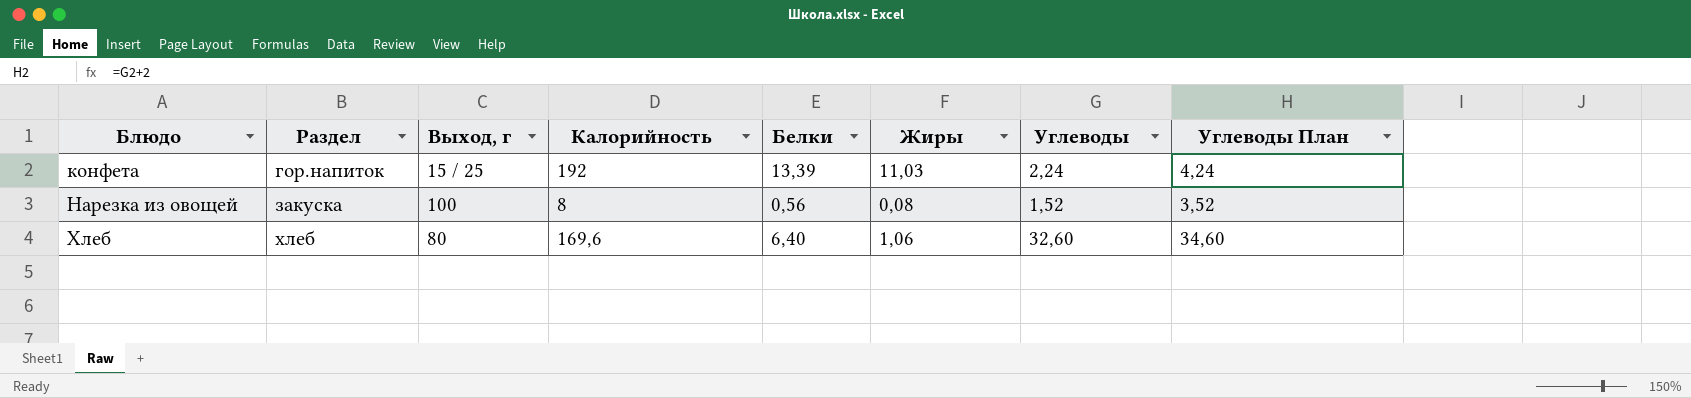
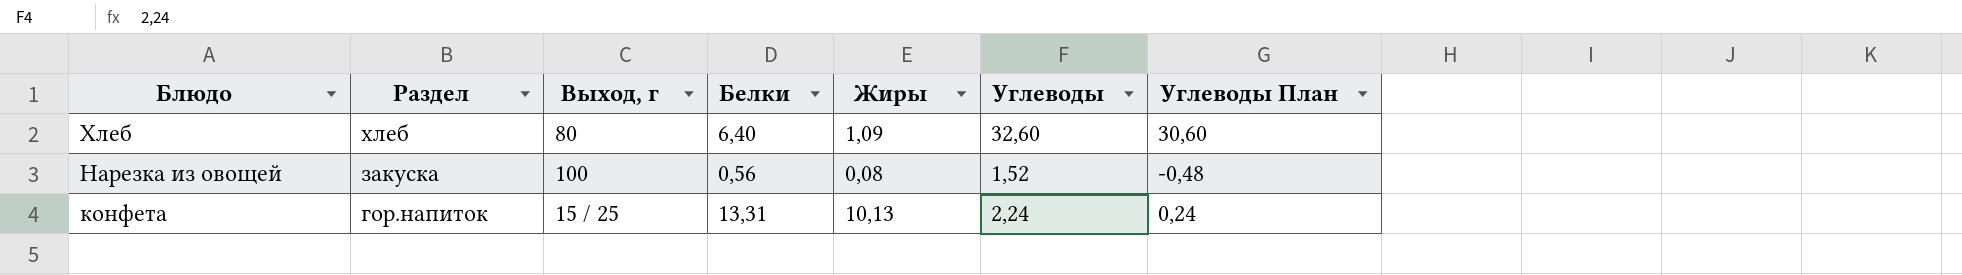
row order: Блюдо ascending -> Блюдо descending
column Калорийность | position: 4 -> none
column Углеводы План | formula: [Углеводы] + 2 -> [Углеводы] - 2
Хлеб | Жиры: 1,06 -> 1,09
конфета | Белки: 13,39 -> 13,31
конфета | Жиры: 11,03 -> 10,13

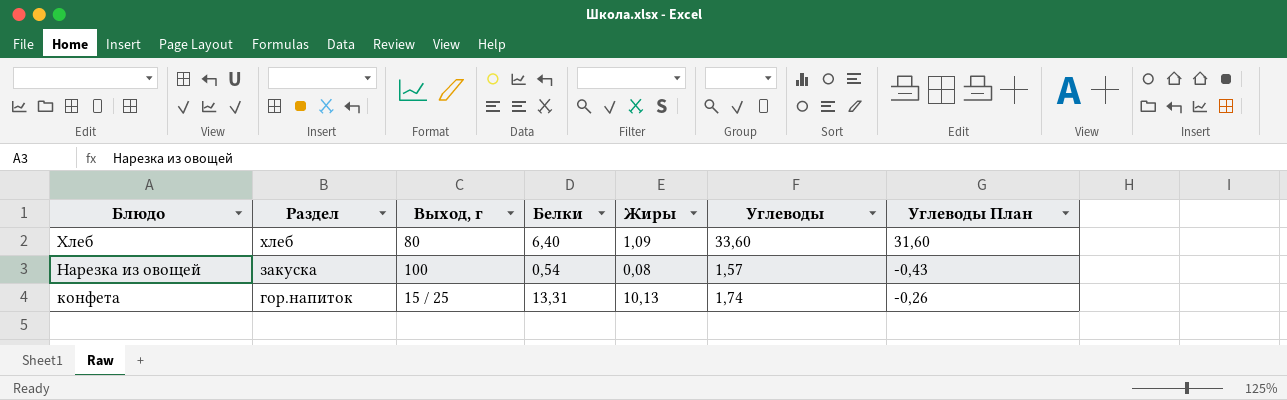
Хлеб | Углеводы: 32,60 -> 33,60
Хлеб | Углеводы План: 30,60 -> 31,60
Нарезка из овощей | Белки: 0,56 -> 0,54
Нарезка из овощей | Углеводы: 1,52 -> 1,57
Нарезка из овощей | Углеводы План: -0,48 -> -0,43
конфета | Углеводы: 2,24 -> 1,74
конфета | Углеводы План: 0,24 -> -0,26

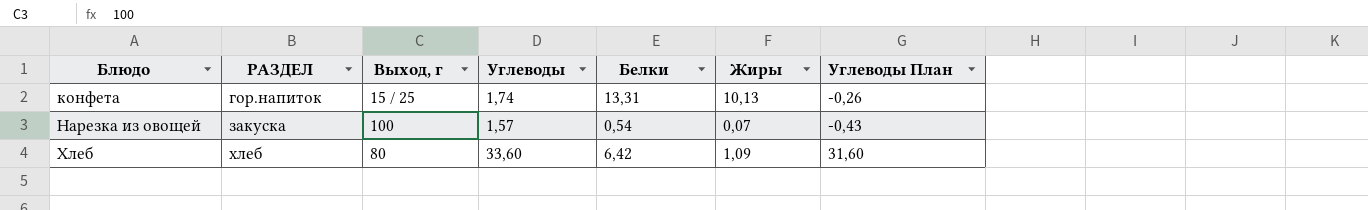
row order: Блюдо descending -> Блюдо ascending
column name: Раздел -> РАЗДЕЛ
column Углеводы | position: 6 -> 4
Нарезка из овощей | Жиры: 0,08 -> 0,07
Хлеб | Белки: 6,40 -> 6,42

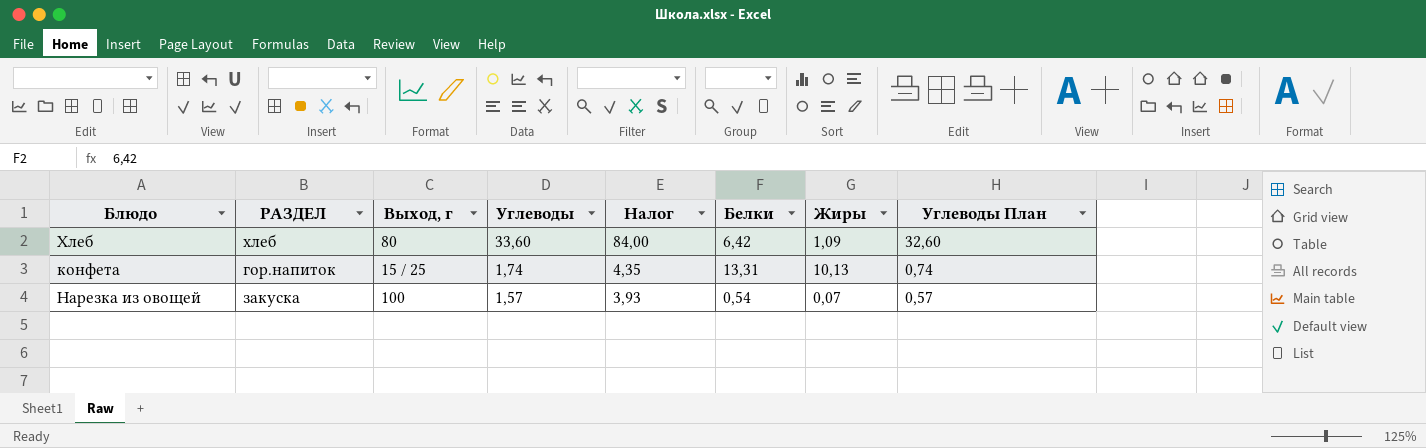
row order: Блюдо ascending -> Углеводы descending
column Налог | formula: none -> [Углеводы] * 2,5
column Углеводы План | formula: [Углеводы] - 2 -> [Углеводы] - 1

